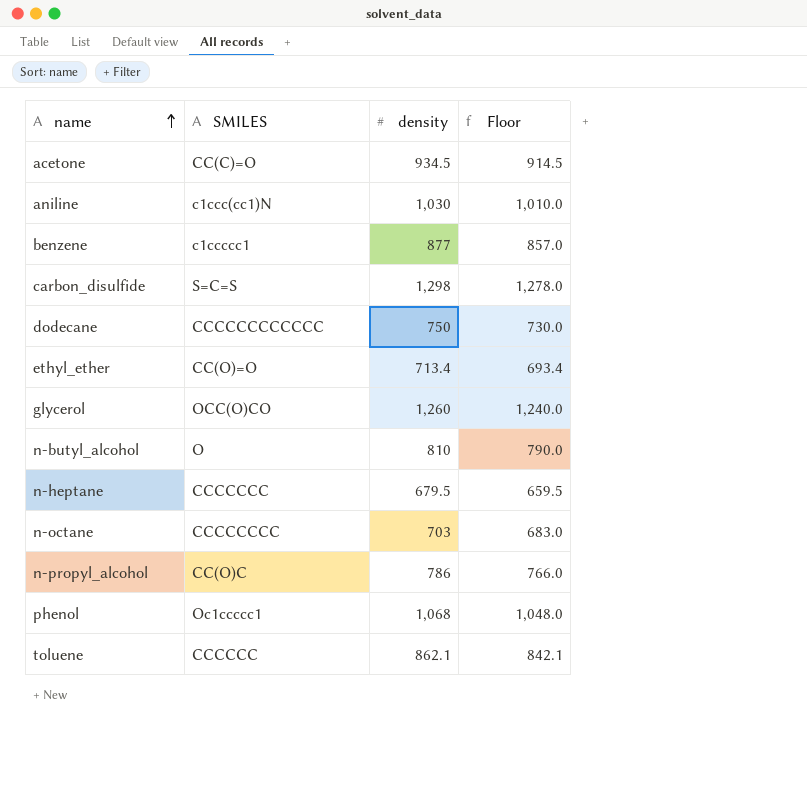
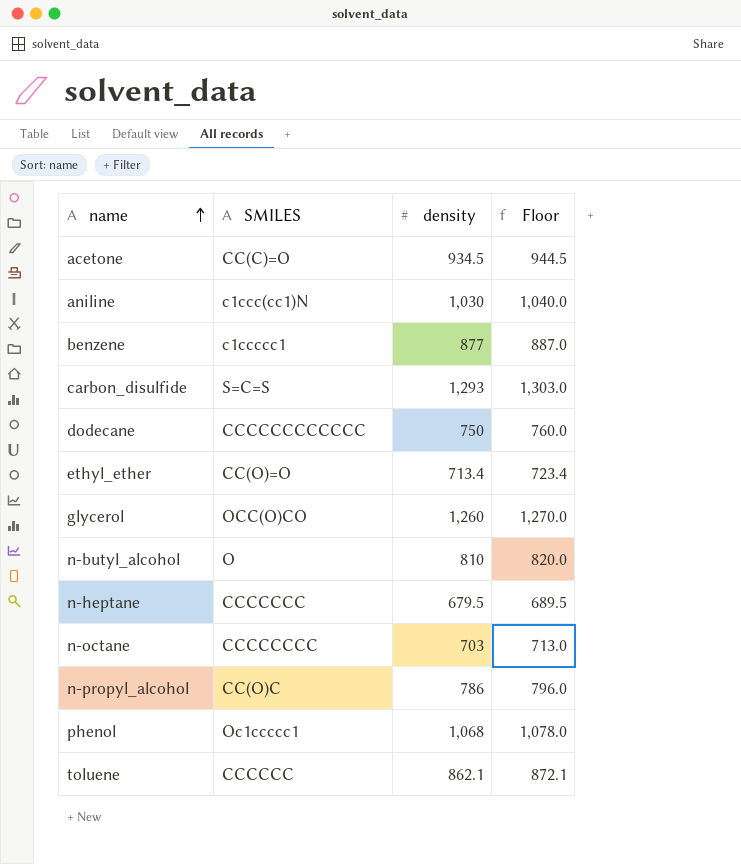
column Floor | formula: [density] - 20 -> [density] + 10
carbon_disulfide | density: 1,298 -> 1,293

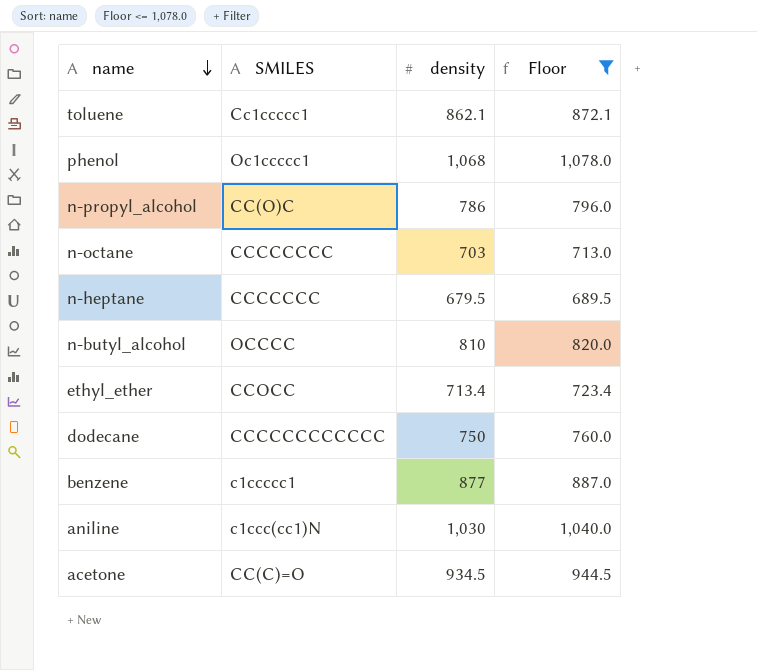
filter: none -> Floor <= 1,078.0
row order: name ascending -> name descending
toluene | SMILES: CCCCCC -> Cc1ccccc1
n-butyl_alcohol | SMILES: O -> OCCCC
ethyl_ether | SMILES: CC(O)=O -> CCOCC

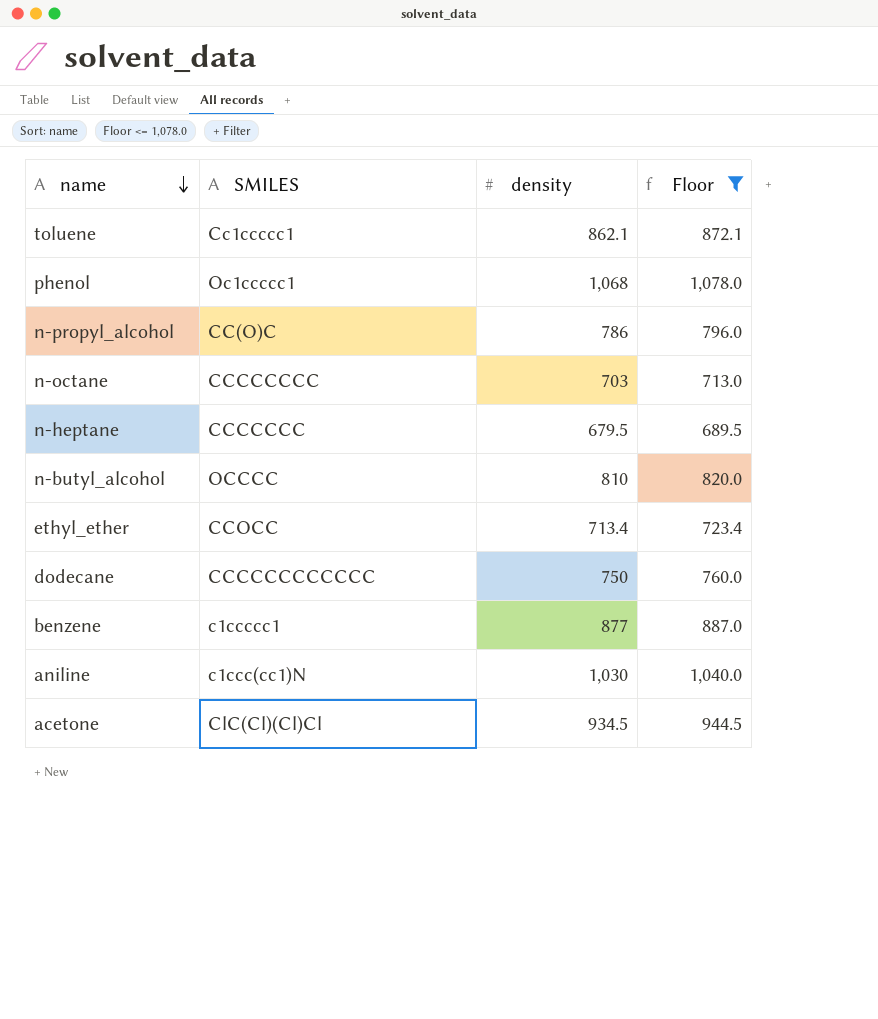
acetone | SMILES: CC(C)=O -> ClC(Cl)(Cl)Cl

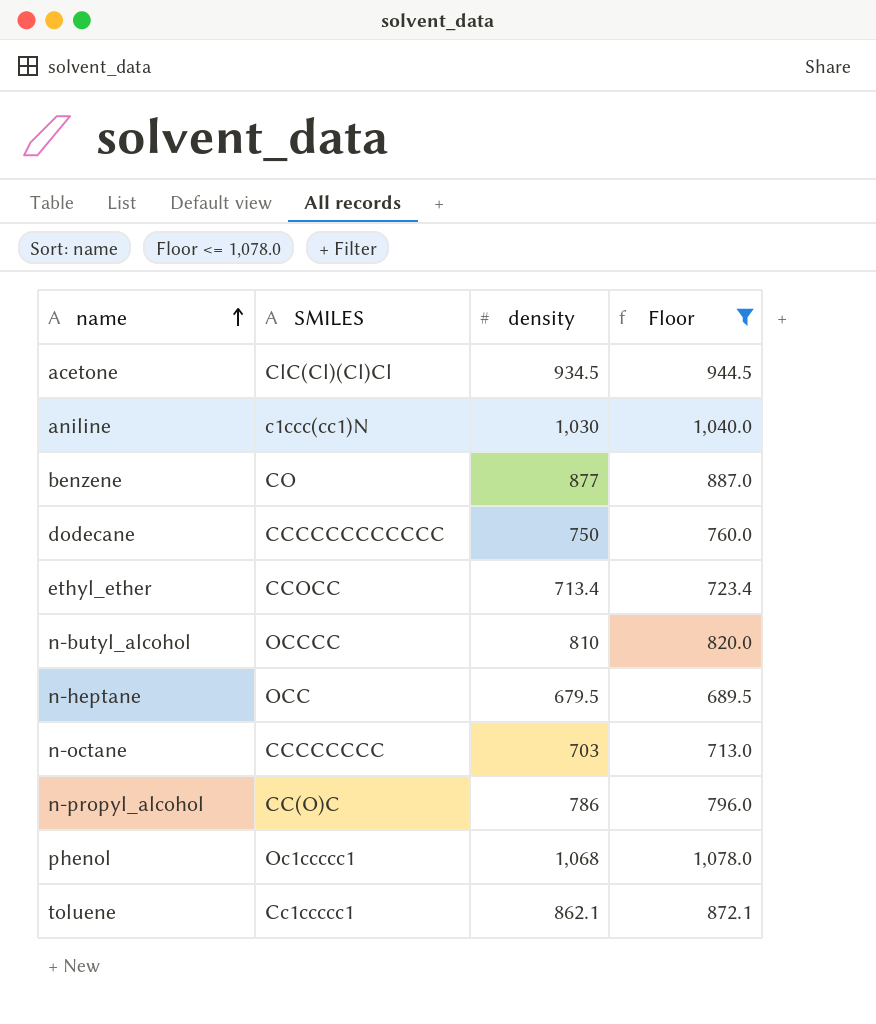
row order: name descending -> name ascending
benzene | SMILES: c1ccccc1 -> CO
n-heptane | SMILES: CCCCCCC -> OCC

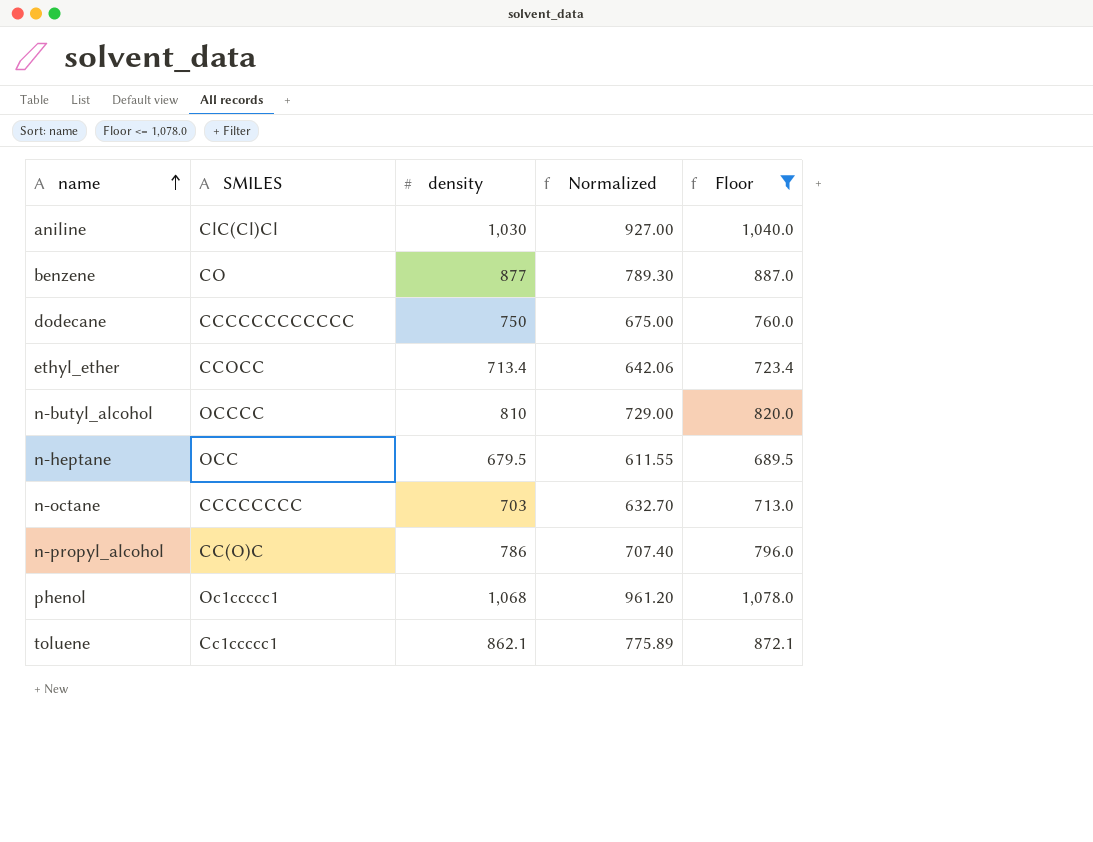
column Normalized | formula: none -> [density] * 0.9
row acetone: ClC(Cl)(Cl)Cl | 934.5 | 944.5 -> none
aniline | SMILES: c1ccc(cc1)N -> ClC(Cl)Cl

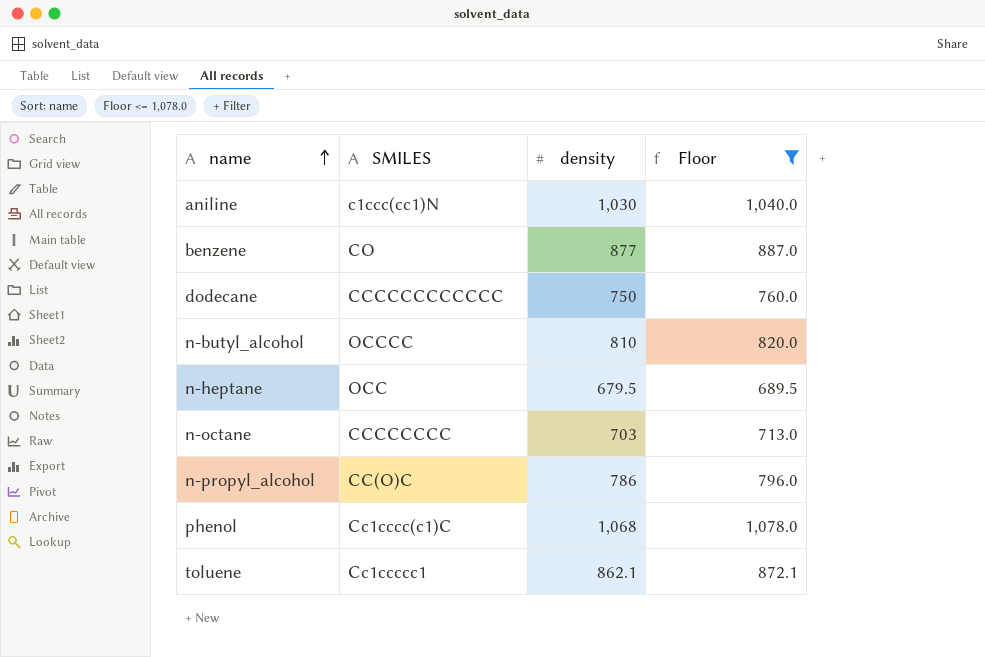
column Normalized | formula: [density] * 0.9 -> none
row ethyl_ether: CCOCC | 713.4 | 642.06 | 723.4 -> none
aniline | SMILES: ClC(Cl)Cl -> c1ccc(cc1)N
phenol | SMILES: Oc1ccccc1 -> Cc1cccc(c1)C

